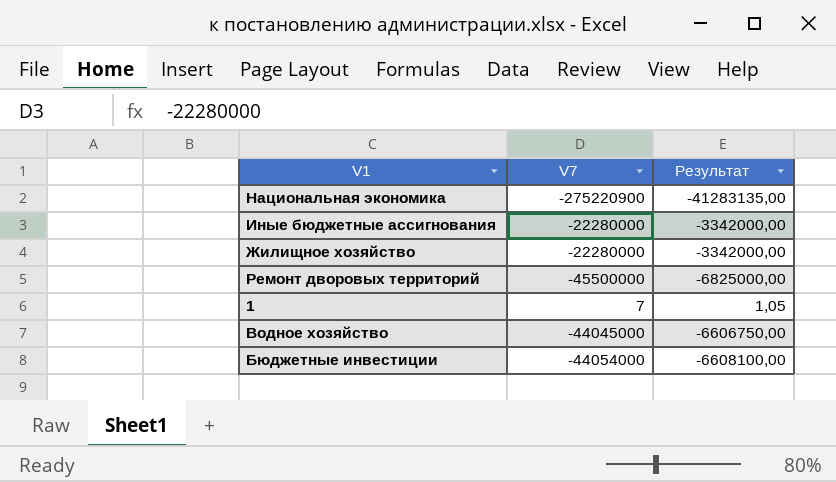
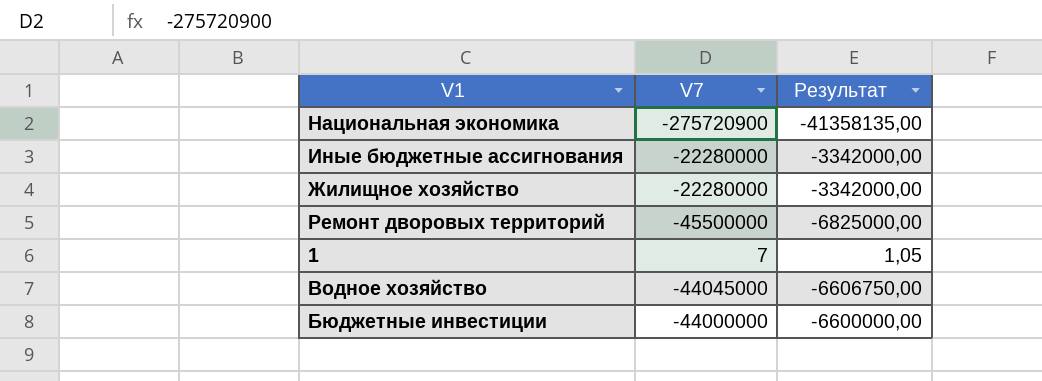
Национальная экономика | V7: -275220900 -> -275720900
Национальная экономика | Результат: -41283135,00 -> -41358135,00
Бюджетные инвестиции | V7: -44054000 -> -44000000
Бюджетные инвестиции | Результат: -6608100,00 -> -6600000,00

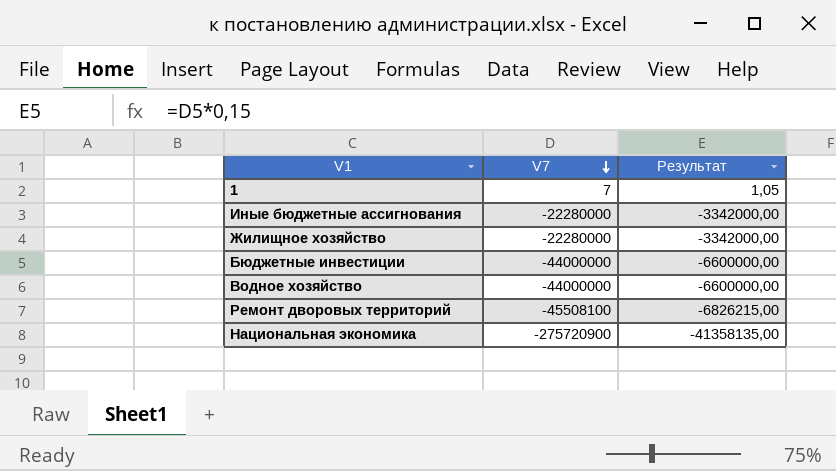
row order: none -> V7 descending
Водное хозяйство | V7: -44045000 -> -44000000
Водное хозяйство | Результат: -6606750,00 -> -6600000,00
Ремонт дворовых территорий | V7: -45500000 -> -45508100
Ремонт дворовых территорий | Результат: -6825000,00 -> -6826215,00

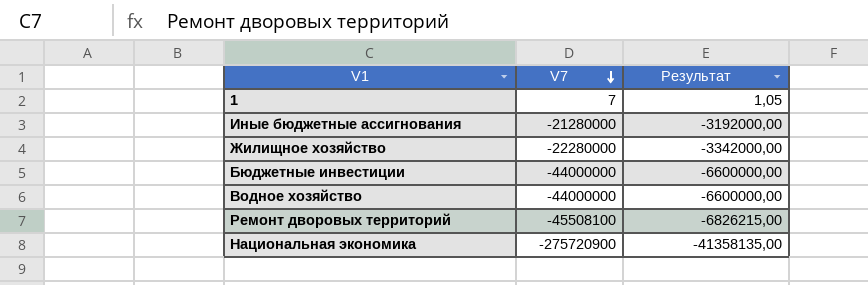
Иные бюджетные ассигнования | V7: -22280000 -> -21280000
Иные бюджетные ассигнования | Результат: -3342000,00 -> -3192000,00

